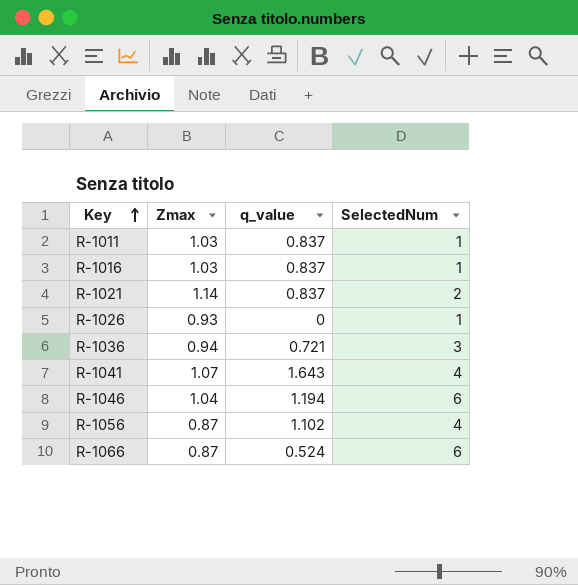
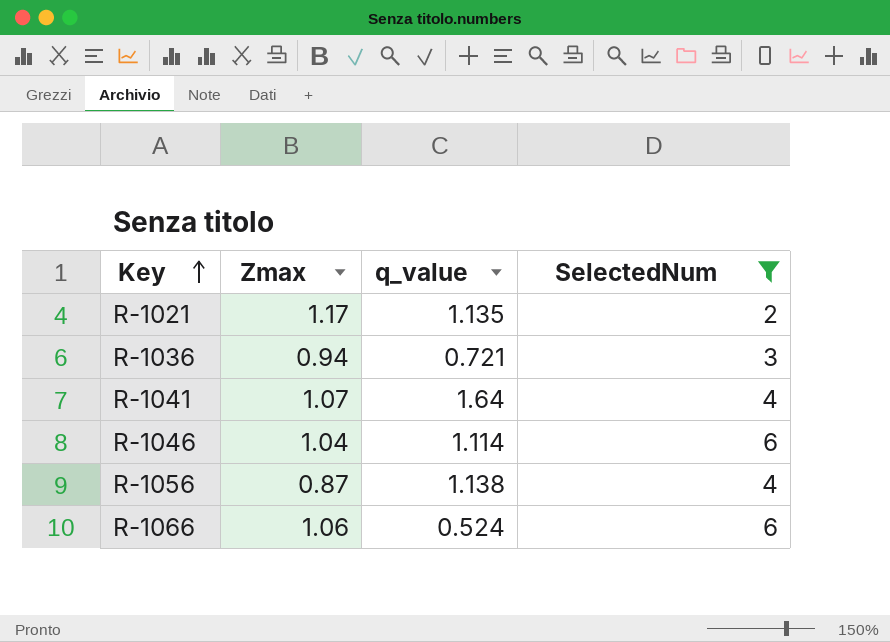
filter: none -> SelectedNum != 1
R-1021 | Zmax: 1.14 -> 1.17
R-1021 | q_value: 0.837 -> 1.135
R-1041 | q_value: 1.643 -> 1.64
R-1046 | q_value: 1.194 -> 1.114
R-1056 | q_value: 1.102 -> 1.138
R-1066 | Zmax: 0.87 -> 1.06

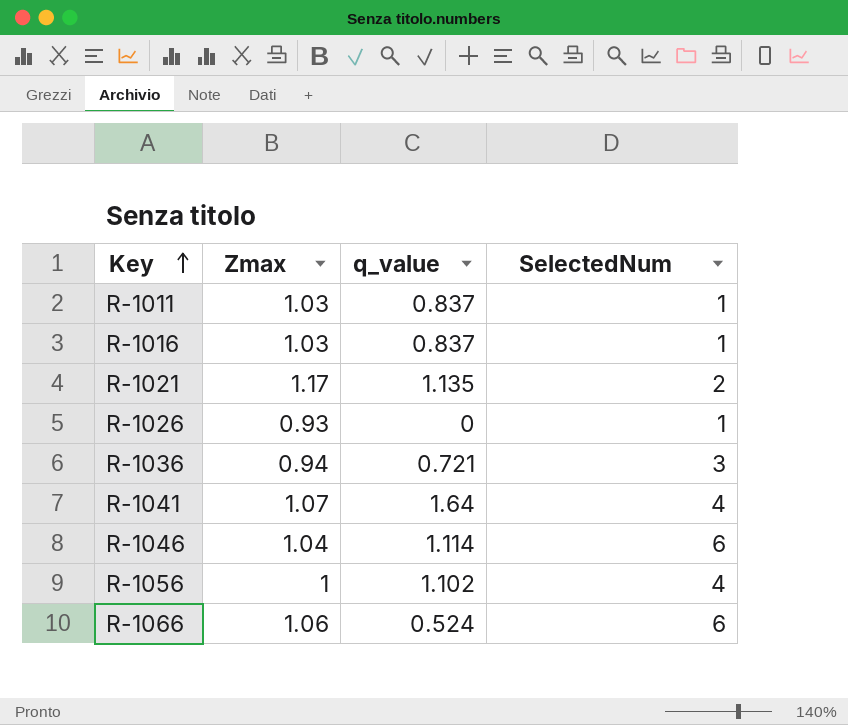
filter: SelectedNum != 1 -> none
R-1056 | Zmax: 0.87 -> 1
R-1056 | q_value: 1.138 -> 1.102

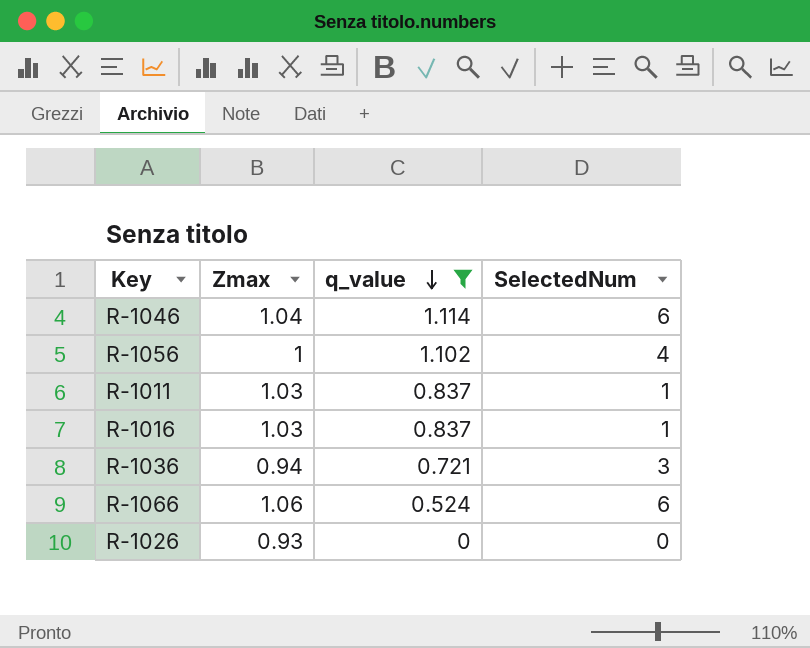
filter: none -> q_value <= 1.114
row order: Key ascending -> q_value descending
R-1026 | SelectedNum: 1 -> 0

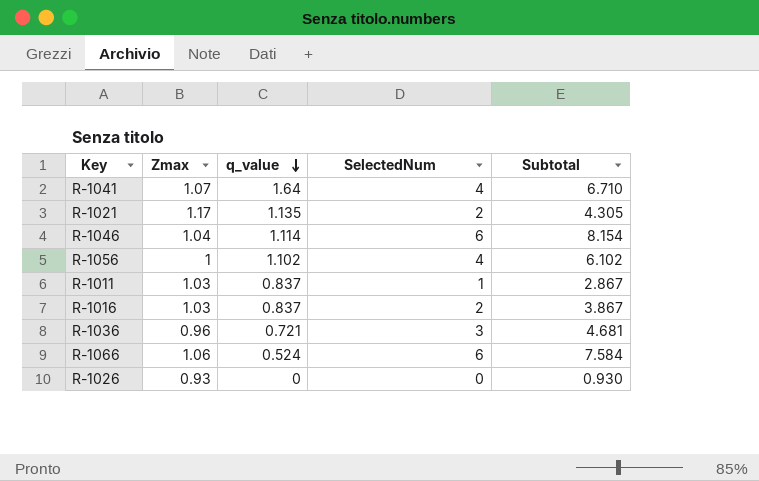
filter: q_value <= 1.114 -> none
column Subtotal | formula: none -> [Zmax] + [q_value] + [SelectedNum]
R-1016 | SelectedNum: 1 -> 2
R-1036 | Zmax: 0.94 -> 0.96

